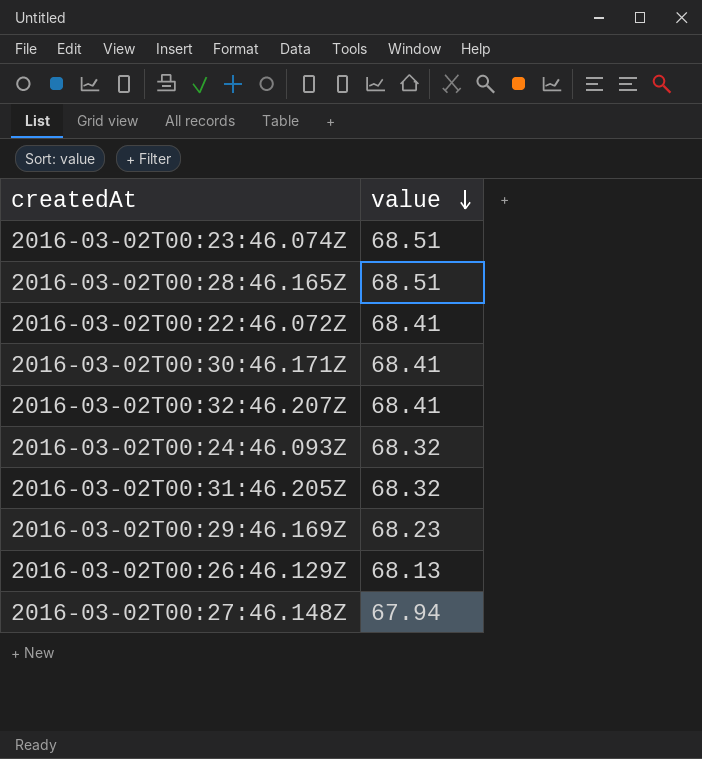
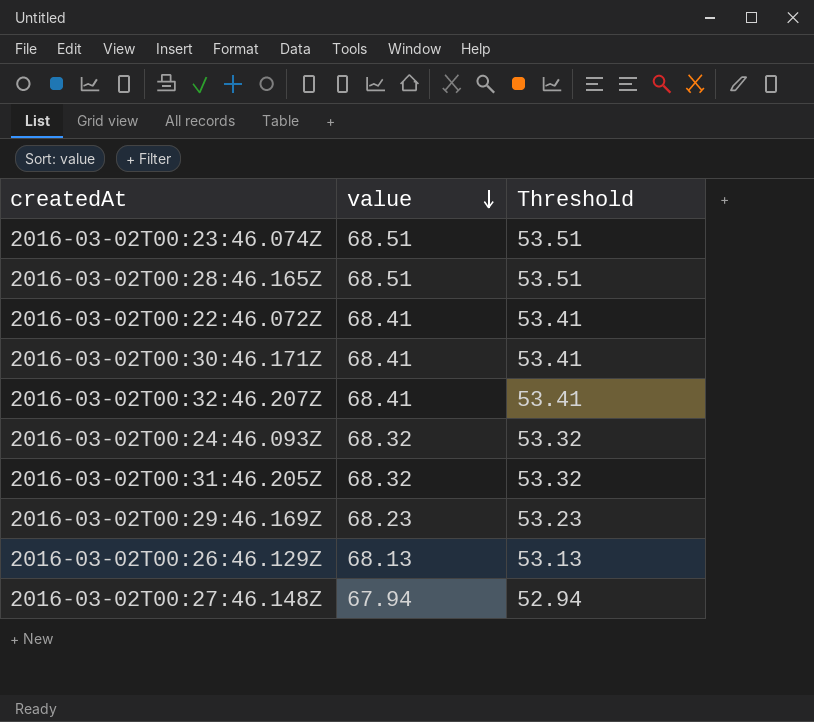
column Threshold | formula: none -> [value] - 15

